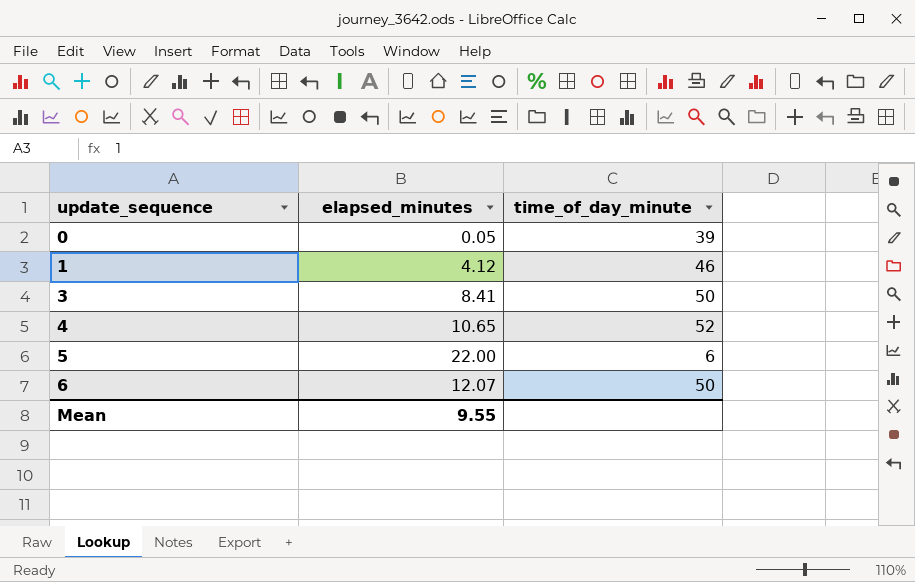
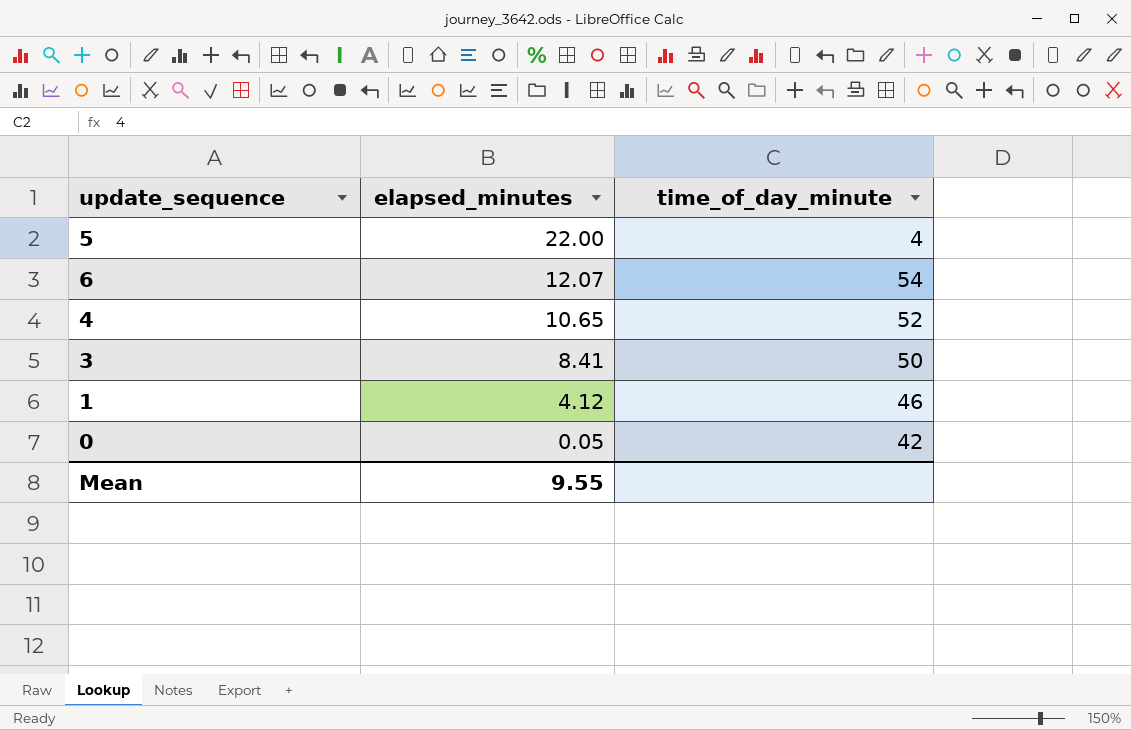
row order: update_sequence ascending -> elapsed_minutes descending
5 | time_of_day_minute: 6 -> 4
6 | time_of_day_minute: 50 -> 54
0 | time_of_day_minute: 39 -> 42

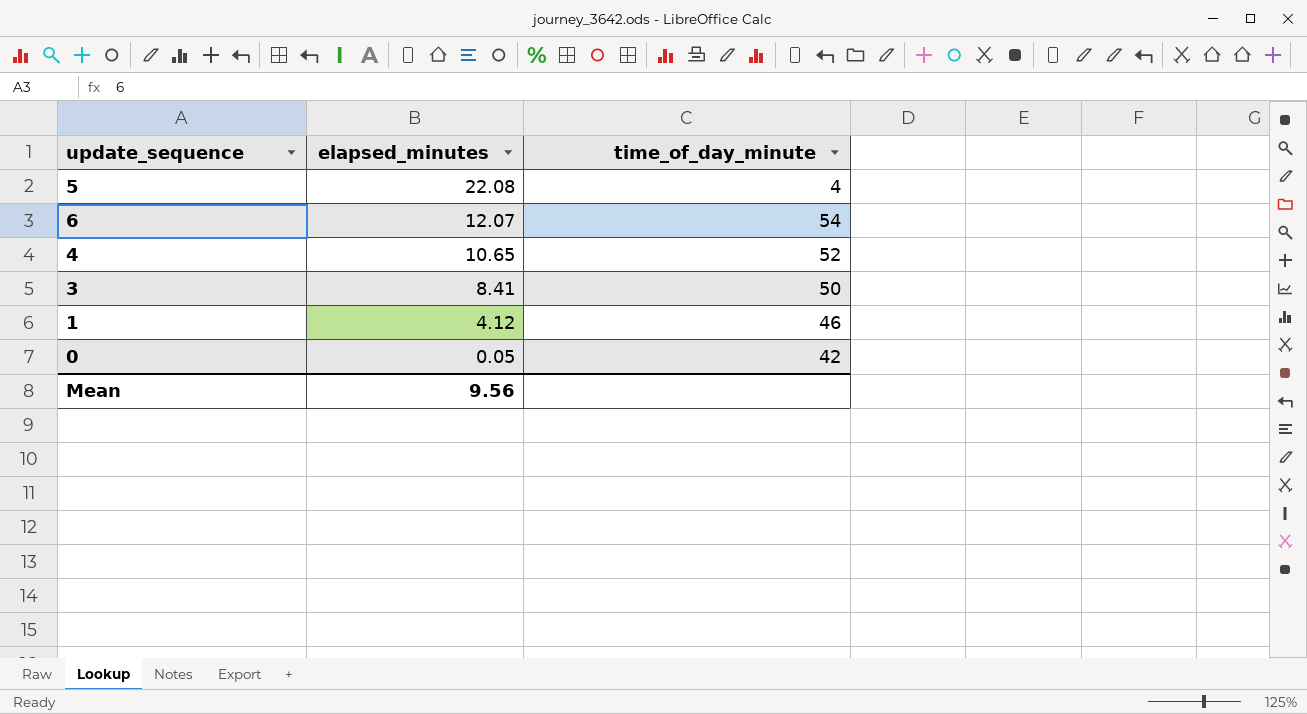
5 | elapsed_minutes: 22.00 -> 22.08
Mean | elapsed_minutes: 9.55 -> 9.56

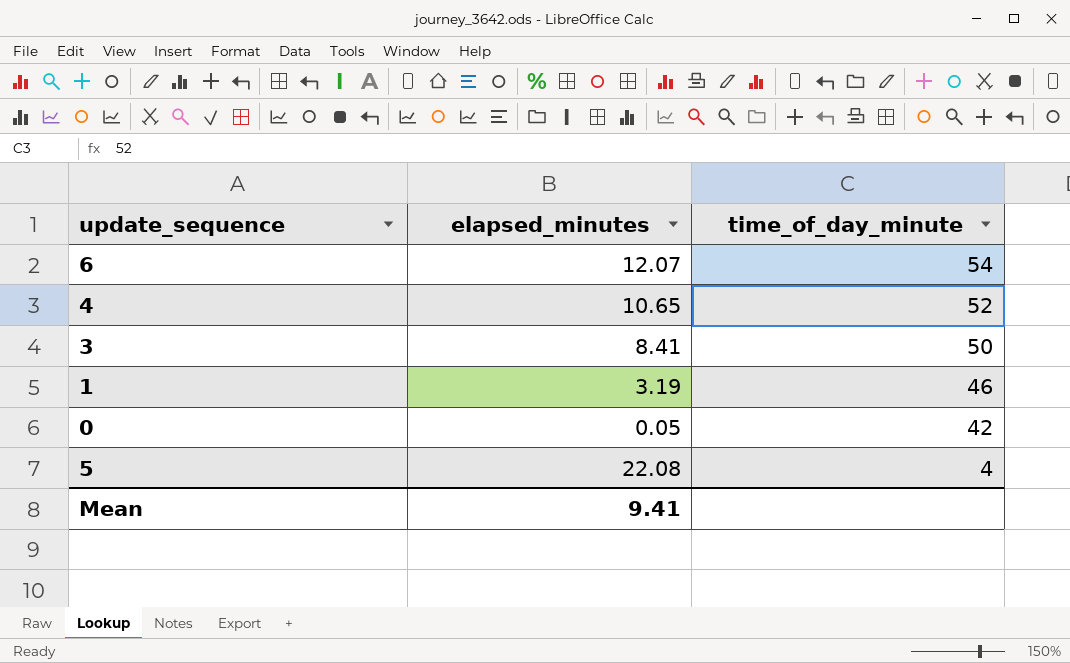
row order: elapsed_minutes descending -> time_of_day_minute descending
1 | elapsed_minutes: 4.12 -> 3.19
Mean | elapsed_minutes: 9.56 -> 9.41

